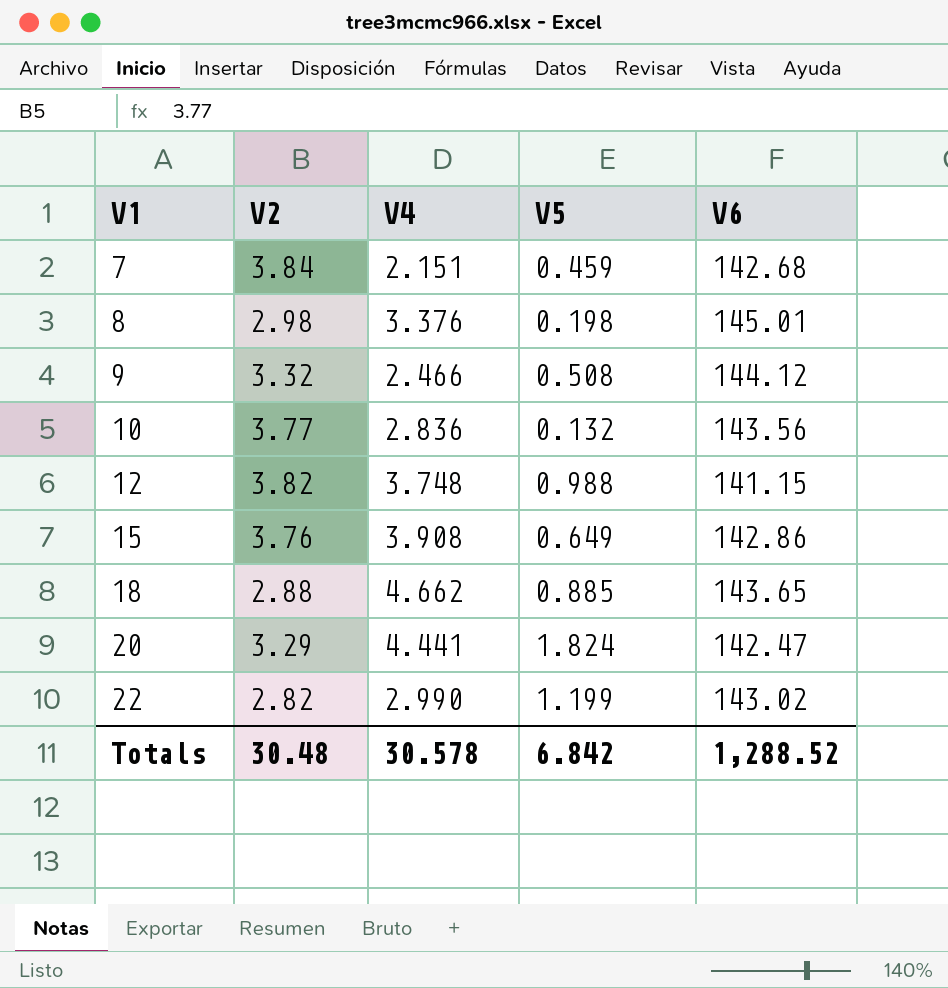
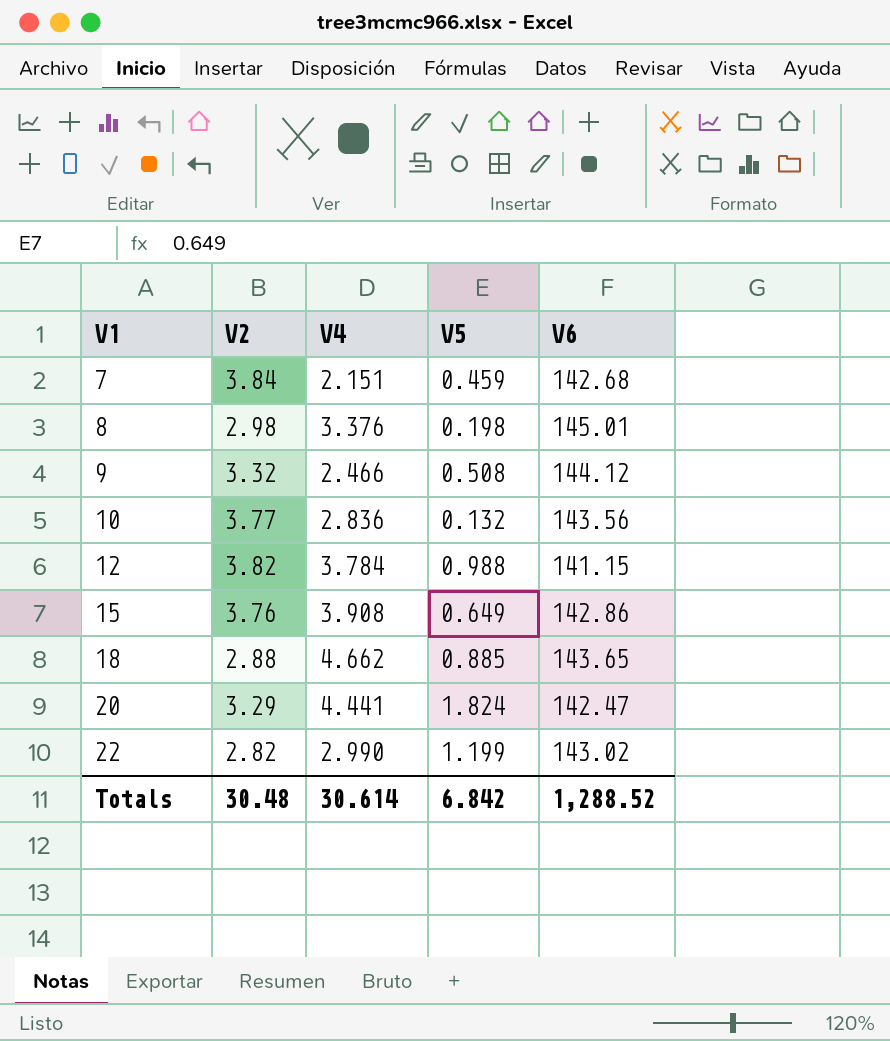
12 | V4: 3.748 -> 3.784
Totals | V4: 30.578 -> 30.614

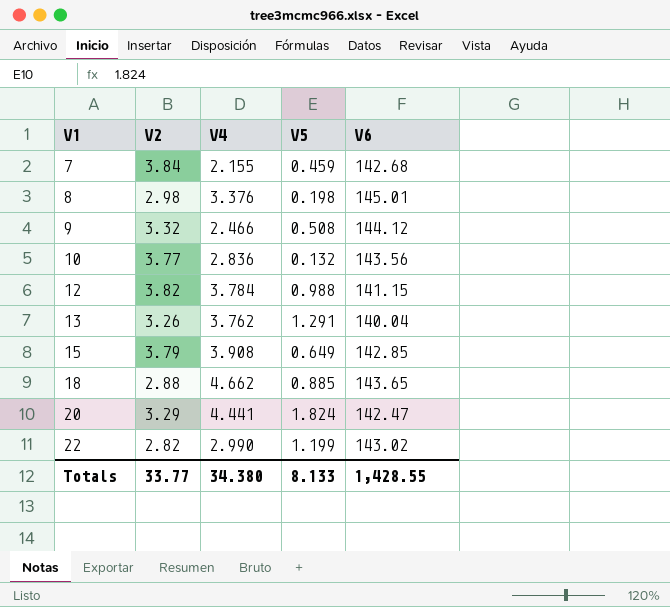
7 | V4: 2.151 -> 2.155
row 13: none -> 3.26 | 3.762 | 1.291 | 140.04
15 | V2: 3.76 -> 3.79
15 | V6: 142.86 -> 142.85
Totals | V2: 30.48 -> 33.77
Totals | V4: 30.614 -> 34.380
Totals | V5: 6.842 -> 8.133
Totals | V6: 1,288.52 -> 1,428.55

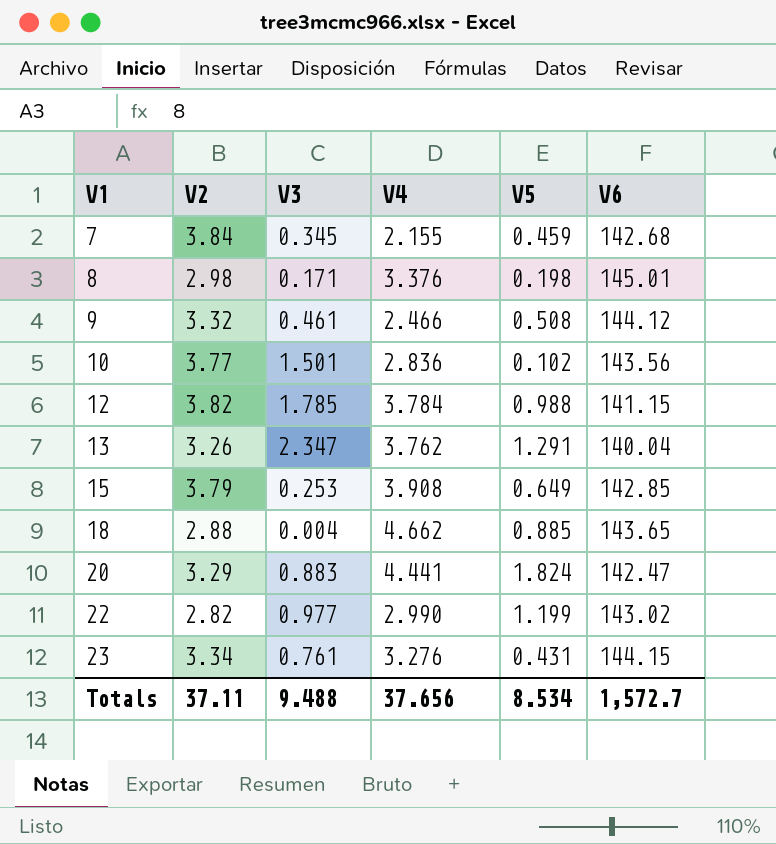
column V3 | position: none -> 3
10 | V5: 0.132 -> 0.102
row 23: none -> 3.34 | 0.761 | 3.276 | 0.431 | 144.15
Totals | V2: 33.77 -> 37.11
Totals | V4: 34.380 -> 37.656
Totals | V5: 8.133 -> 8.534
Totals | V6: 1,428.55 -> 1,572.7

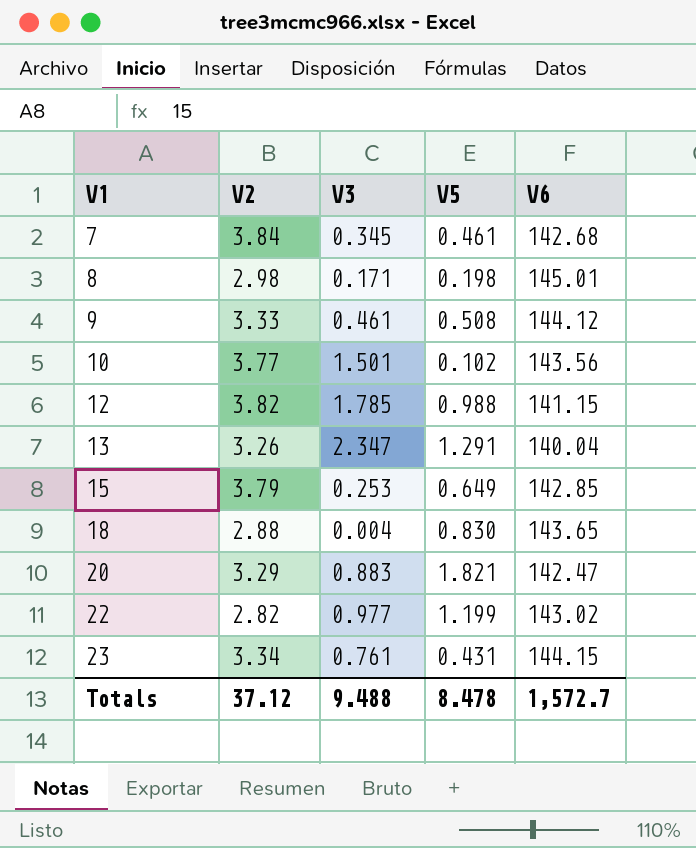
column V4 | position: 4 -> none
7 | V5: 0.459 -> 0.461
9 | V2: 3.32 -> 3.33
18 | V5: 0.885 -> 0.830
20 | V5: 1.824 -> 1.821
Totals | V2: 37.11 -> 37.12
Totals | V5: 8.534 -> 8.478

